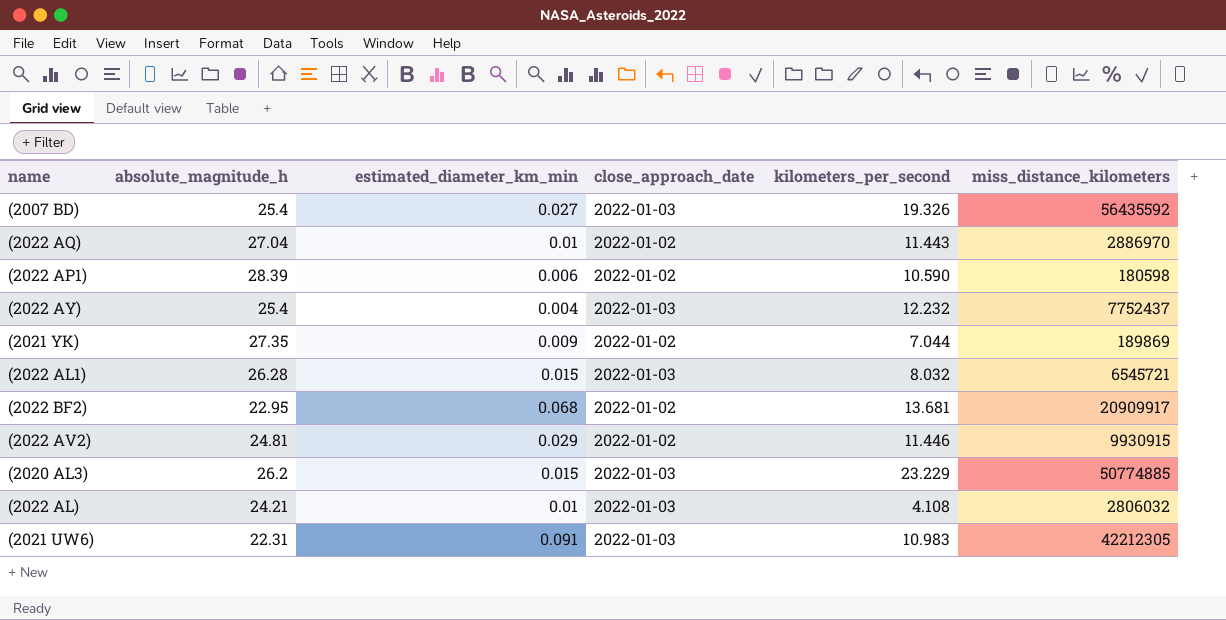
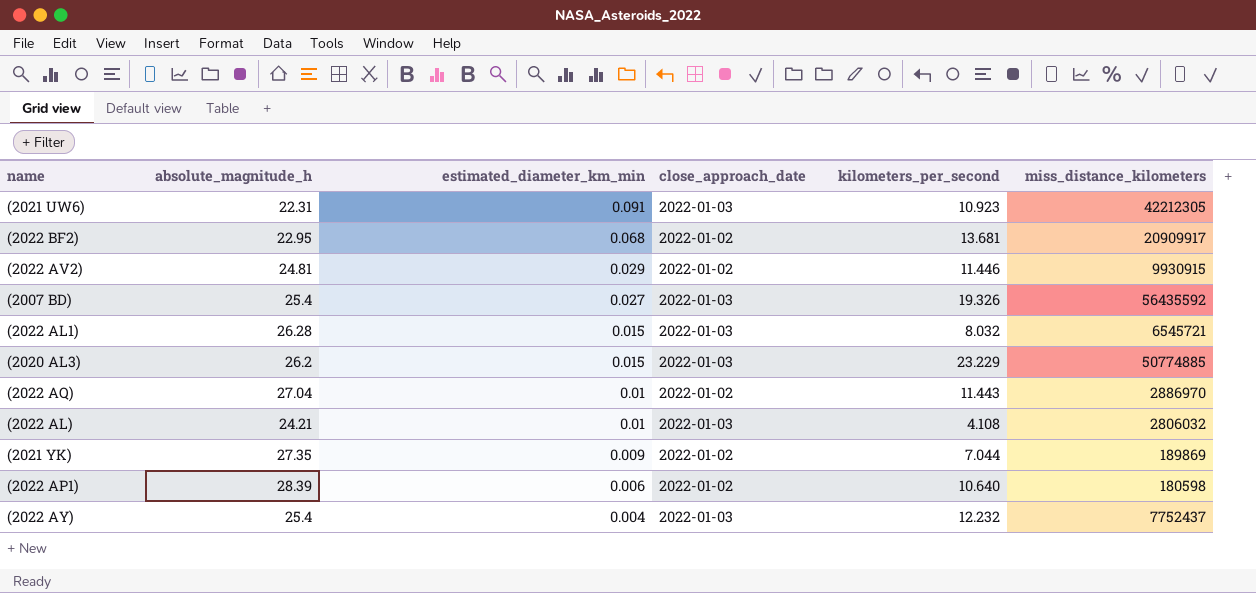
row order: none -> estimated_diameter_km_min descending
(2021 UW6) | kilometers_per_second: 10.983 -> 10.923
(2022 AP1) | kilometers_per_second: 10.590 -> 10.640

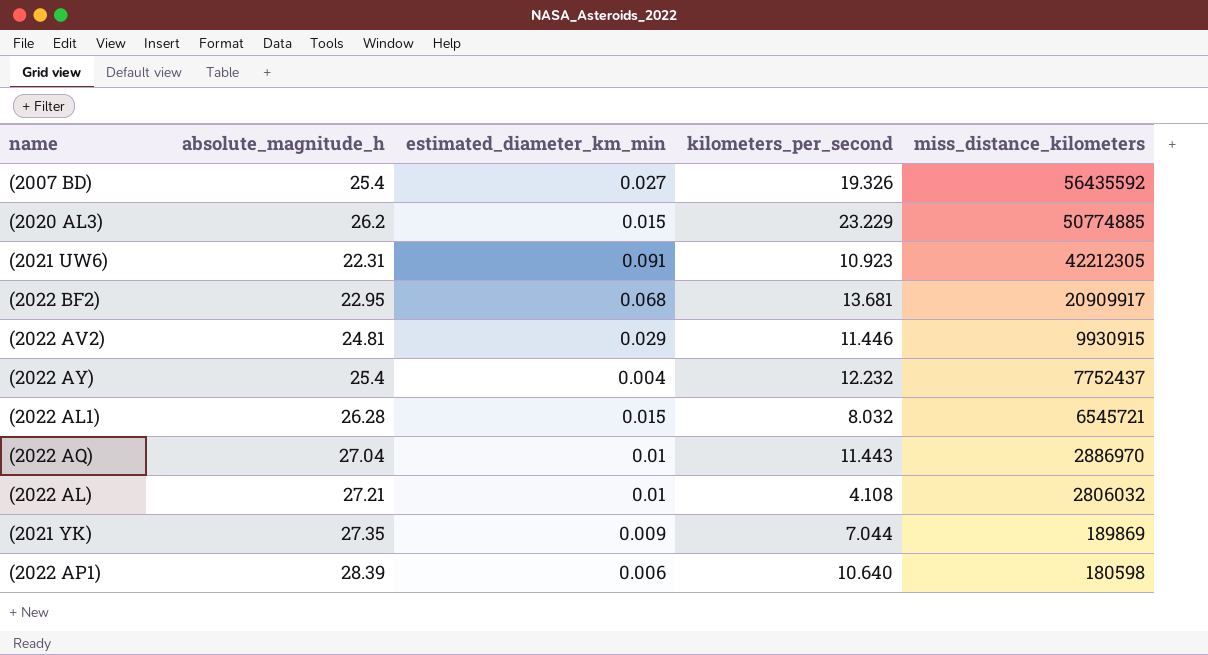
row order: estimated_diameter_km_min descending -> miss_distance_kilometers descending
column close_approach_date | position: 4 -> none
(2022 AL) | absolute_magnitude_h: 24.21 -> 27.21

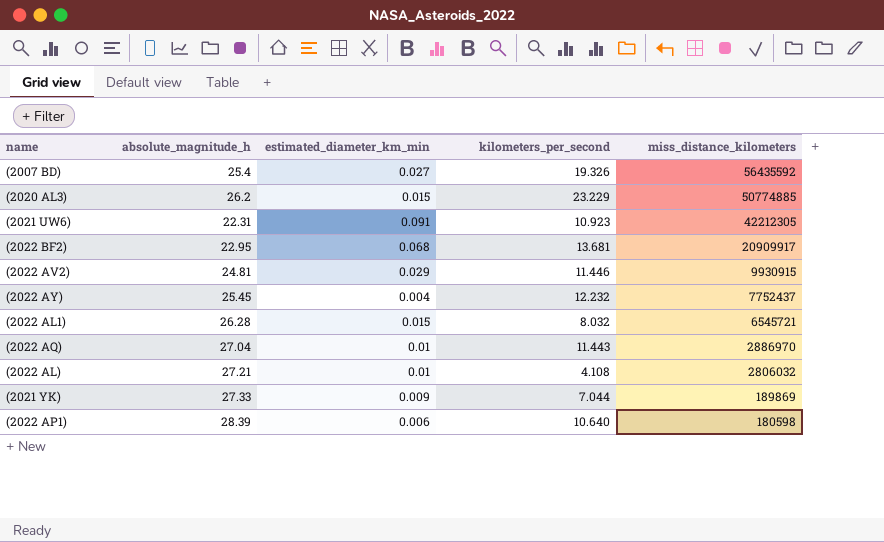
(2022 AY) | absolute_magnitude_h: 25.4 -> 25.45
(2021 YK) | absolute_magnitude_h: 27.35 -> 27.33

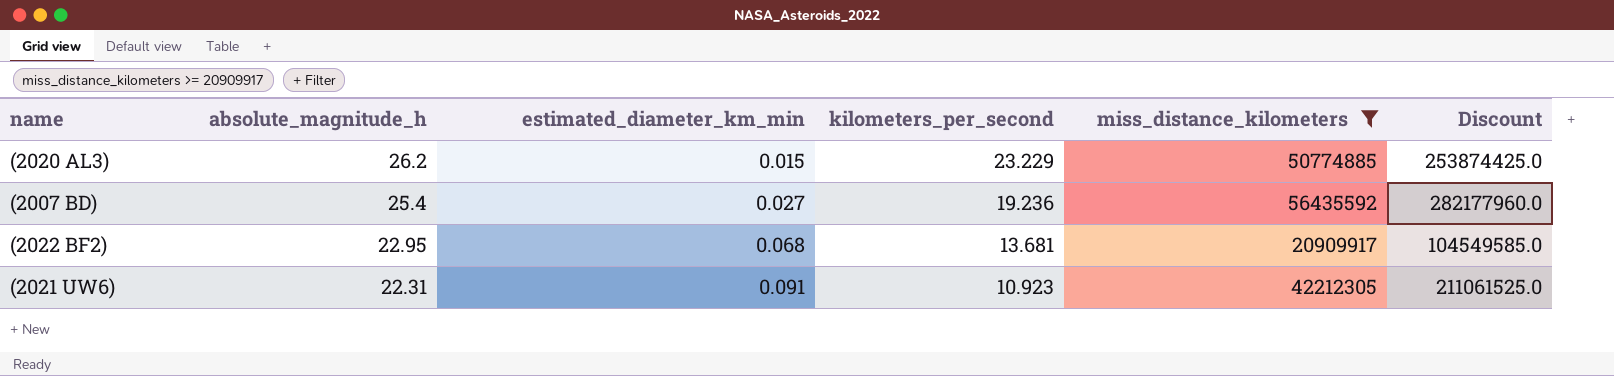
filter: none -> miss_distance_kilometers >= 20909917
row order: miss_distance_kilometers descending -> absolute_magnitude_h descending
column Discount | formula: none -> [miss_distance_kilometers] * 5
(2007 BD) | kilometers_per_second: 19.326 -> 19.236

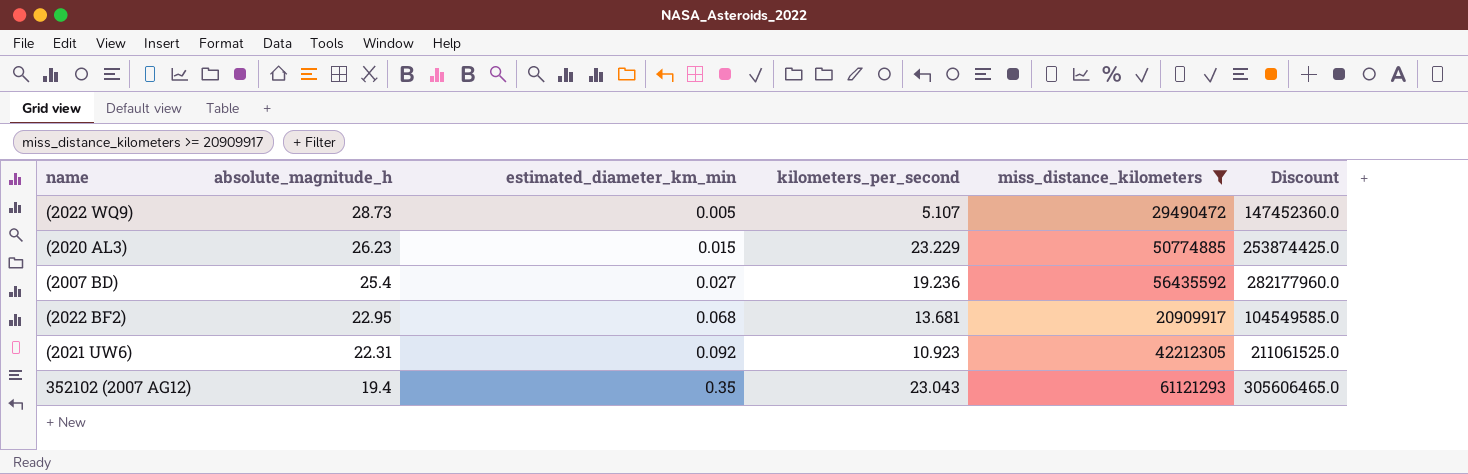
row (2022 WQ9): none -> 28.73 | 0.005 | 5.107 | 29490472 | 147452360.0
(2020 AL3) | absolute_magnitude_h: 26.2 -> 26.23
(2021 UW6) | estimated_diameter_km_min: 0.091 -> 0.092
row 352102 (2007 AG12): none -> 19.4 | 0.35 | 23.043 | 61121293 | 305606465.0

